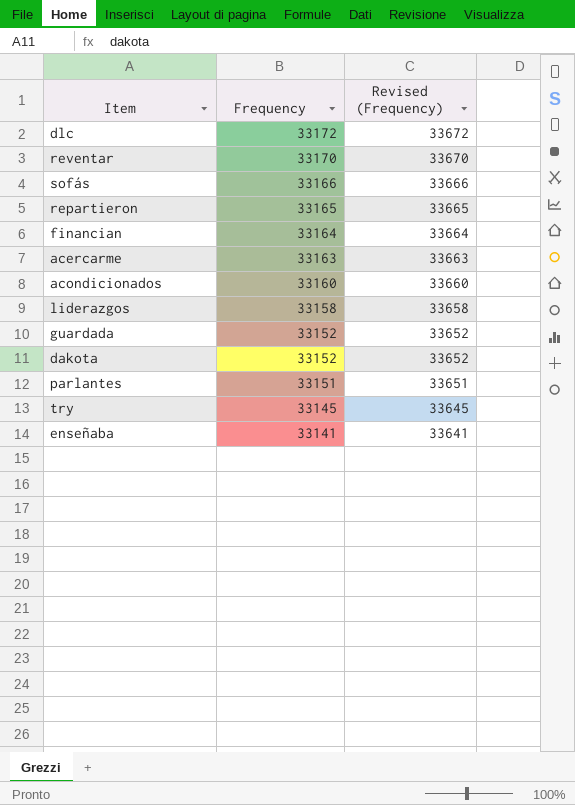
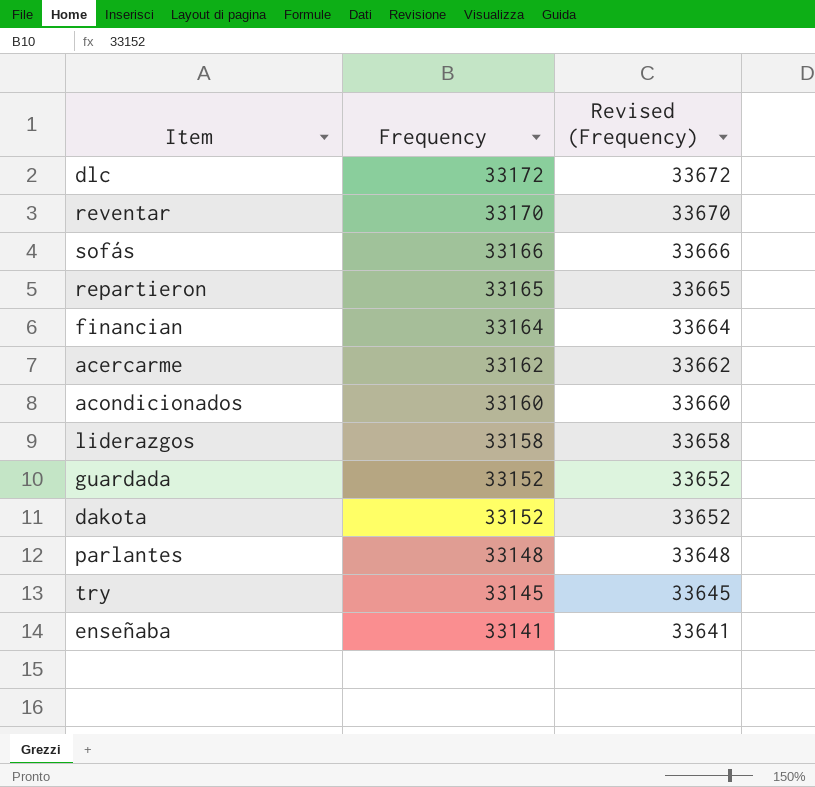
acercarme | Frequency: 33163 -> 33162
acercarme | Revised (Frequency): 33663 -> 33662
parlantes | Frequency: 33151 -> 33148
parlantes | Revised (Frequency): 33651 -> 33648

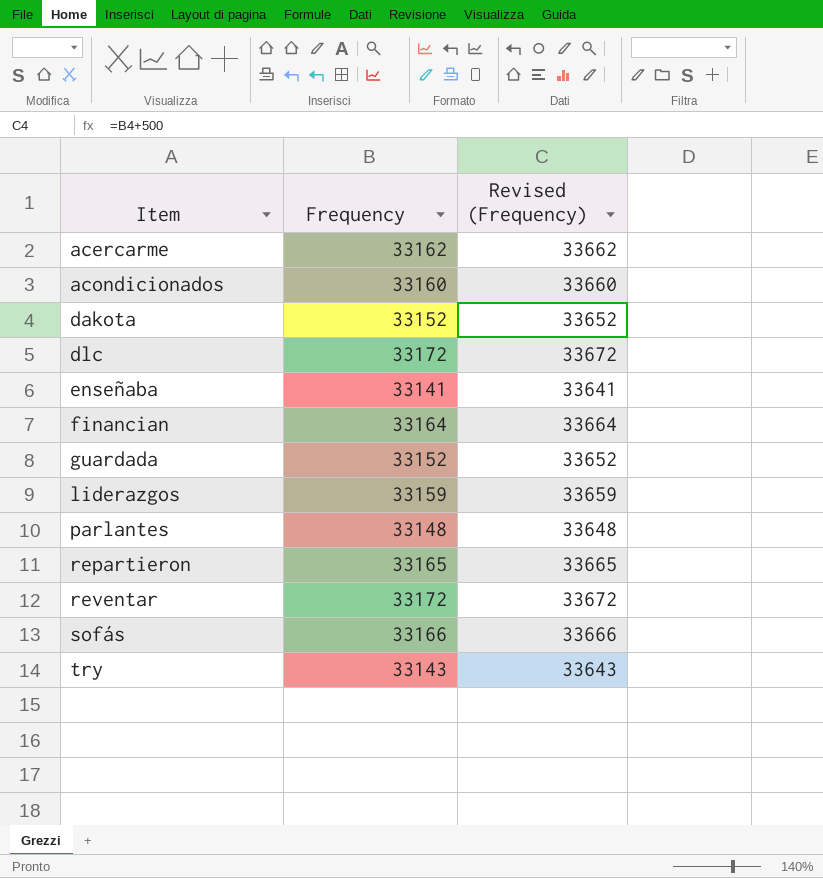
row order: Frequency descending -> Item ascending
liderazgos | Frequency: 33158 -> 33159
liderazgos | Revised (Frequency): 33658 -> 33659
reventar | Frequency: 33170 -> 33172
reventar | Revised (Frequency): 33670 -> 33672
try | Frequency: 33145 -> 33143
try | Revised (Frequency): 33645 -> 33643

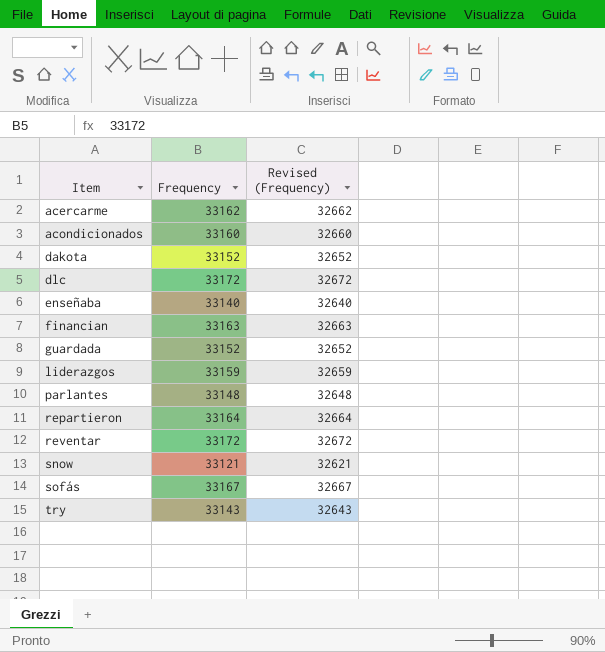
column Revised (Frequency) | formula: [Frequency] + 500 -> [Frequency] - 500
enseñaba | Frequency: 33141 -> 33140
financian | Frequency: 33164 -> 33163
repartieron | Frequency: 33165 -> 33164
row snow: none -> 33121 | 32621
sofás | Frequency: 33166 -> 33167

